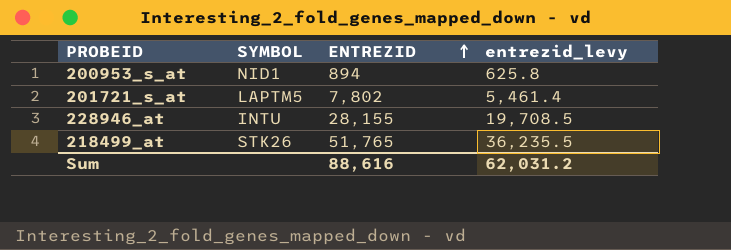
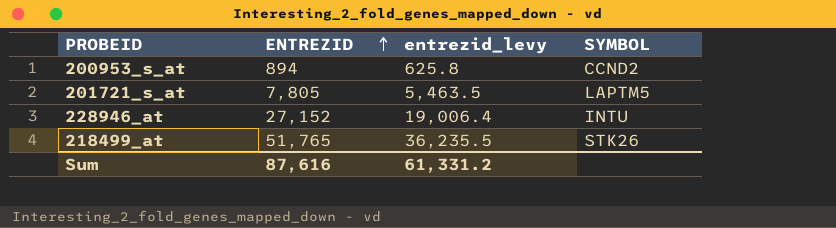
column SYMBOL | position: 2 -> 4
200953_s_at | SYMBOL: NID1 -> CCND2
201721_s_at | ENTREZID: 7,802 -> 7,805
201721_s_at | entrezid_levy: 5,461.4 -> 5,463.5
228946_at | ENTREZID: 28,155 -> 27,152
228946_at | entrezid_levy: 19,708.5 -> 19,006.4
Sum | ENTREZID: 88,616 -> 87,616
Sum | entrezid_levy: 62,031.2 -> 61,331.2

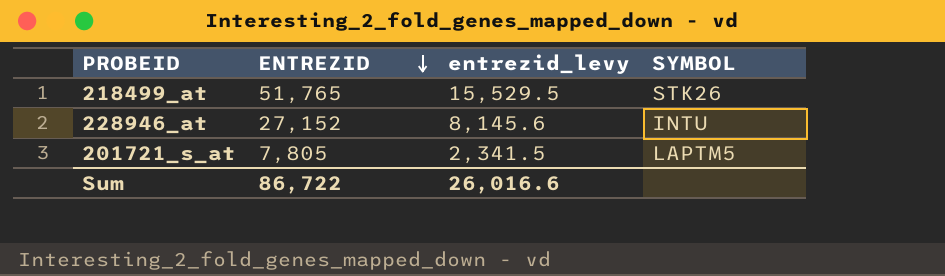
row order: ENTREZID ascending -> ENTREZID descending
column entrezid_levy | formula: [ENTREZID] * 0.7 -> [ENTREZID] * 0.3
row 200953_s_at: 894 | 625.8 | CCND2 -> none
Sum | ENTREZID: 87,616 -> 86,722
Sum | entrezid_levy: 61,331.2 -> 26,016.6

